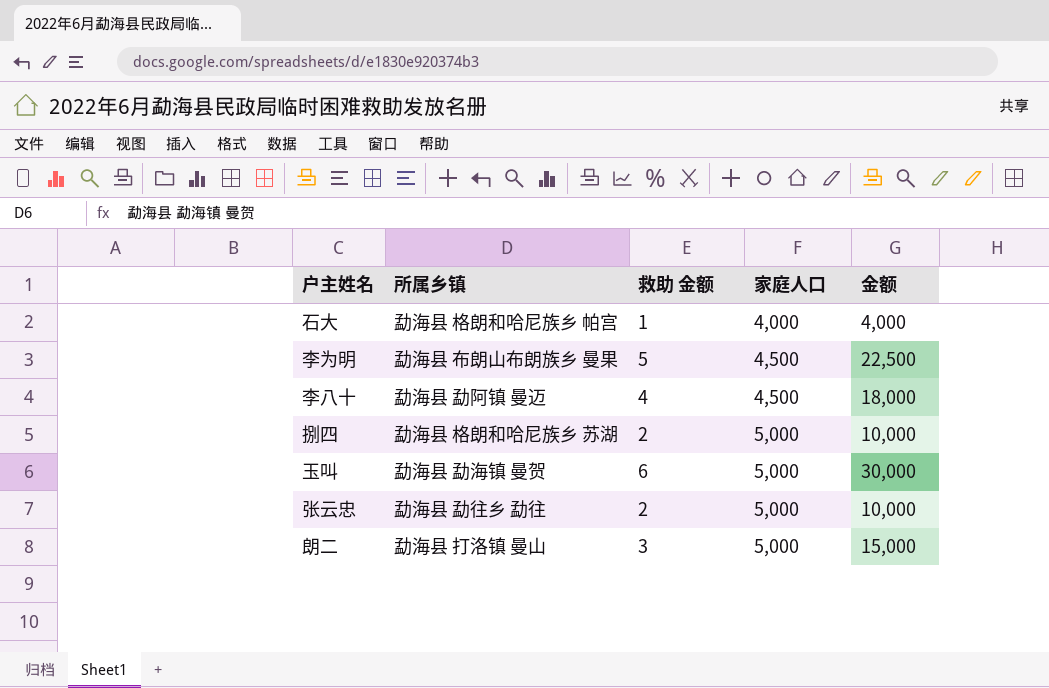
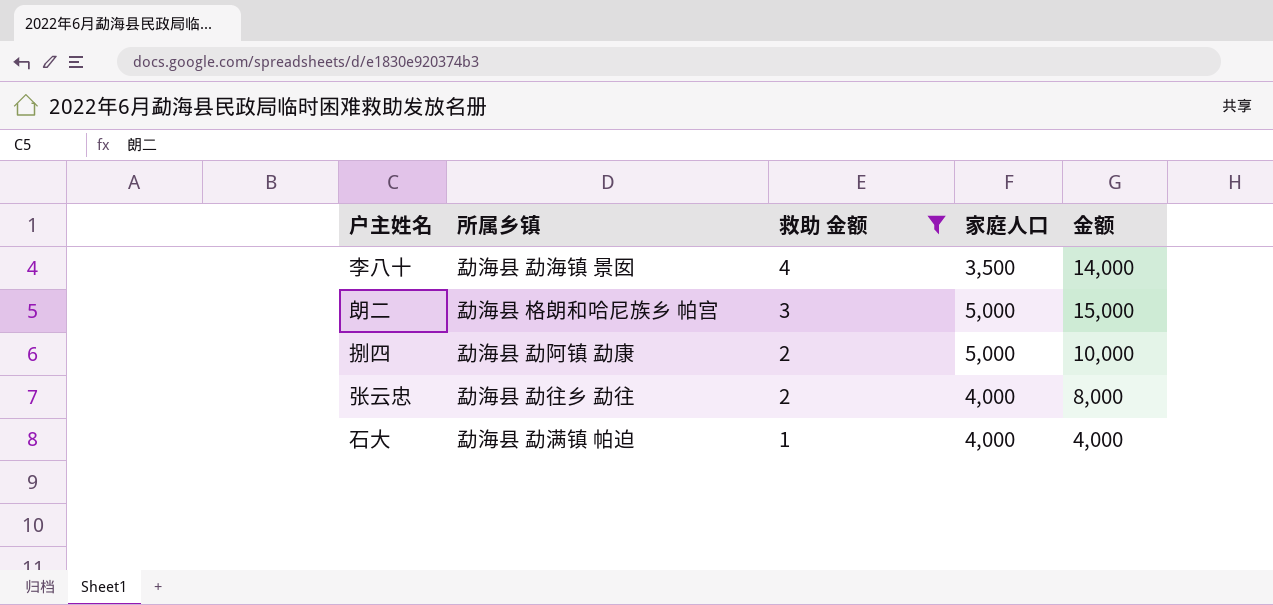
filter: none -> 救助 金额 <= 4
row order: 家庭人口 ascending -> 救助 金额 descending
李八十 | 所属乡镇: 勐海县 勐阿镇 曼迈 -> 勐海县 勐海镇 景囡
李八十 | 家庭人口: 4,500 -> 3,500
李八十 | 金额: 18,000 -> 14,000
朗二 | 所属乡镇: 勐海县 打洛镇 曼山 -> 勐海县 格朗和哈尼族乡 帕宫
捌四 | 所属乡镇: 勐海县 格朗和哈尼族乡 苏湖 -> 勐海县 勐阿镇 勐康
张云忠 | 家庭人口: 5,000 -> 4,000
张云忠 | 金额: 10,000 -> 8,000
石大 | 所属乡镇: 勐海县 格朗和哈尼族乡 帕宫 -> 勐海县 勐满镇 帕迫

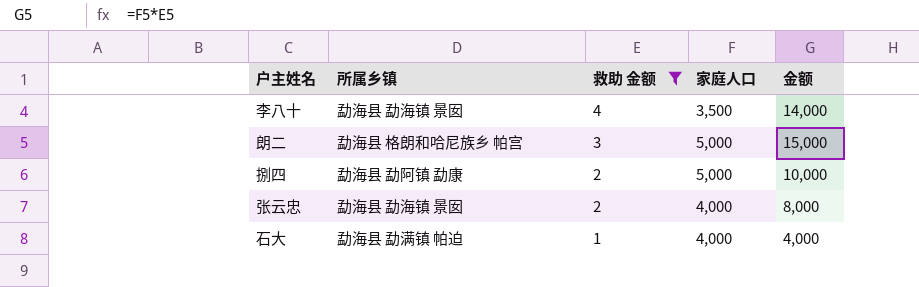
张云忠 | 所属乡镇: 勐海县 勐往乡 勐往 -> 勐海县 勐海镇 景囡

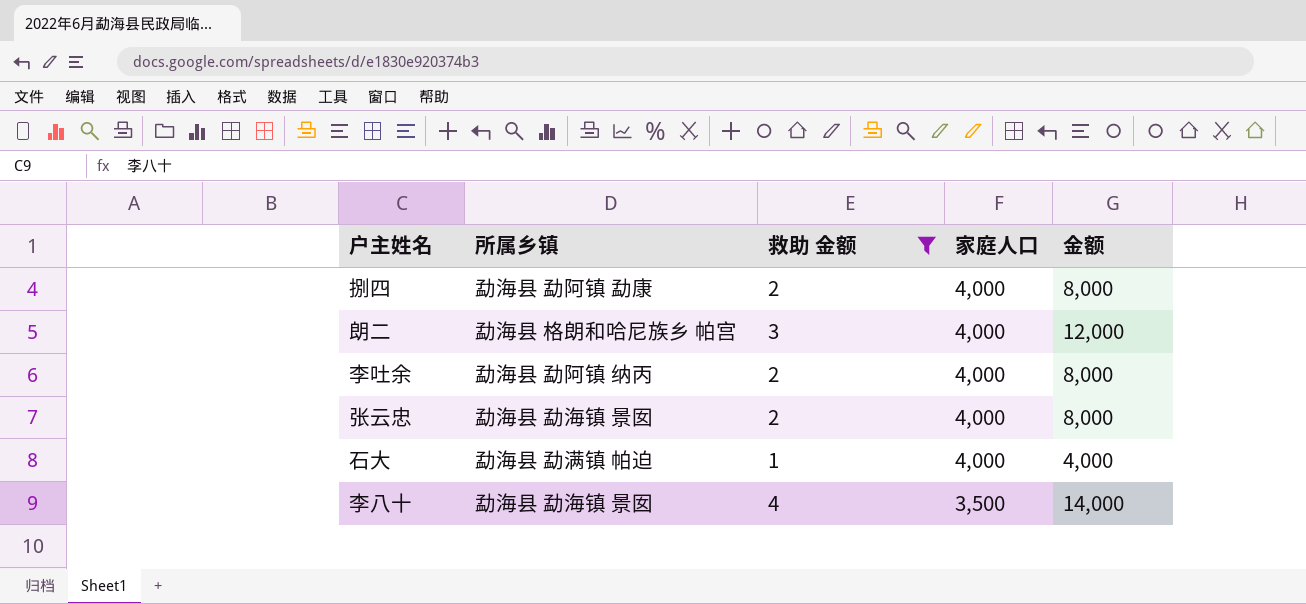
row order: 救助 金额 descending -> 家庭人口 descending
捌四 | 家庭人口: 5,000 -> 4,000
捌四 | 金额: 10,000 -> 8,000
朗二 | 家庭人口: 5,000 -> 4,000
朗二 | 金额: 15,000 -> 12,000
row 李吐余: none -> 勐海县 勐阿镇 纳丙 | 2 | 4,000 | 8,000

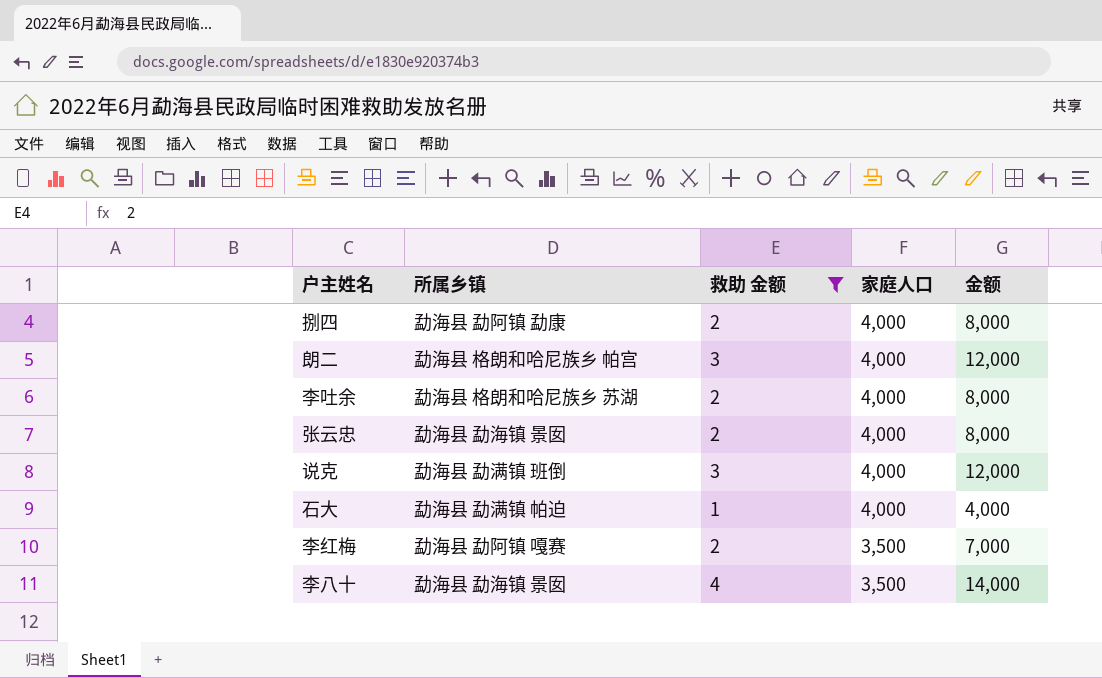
李吐余 | 所属乡镇: 勐海县 勐阿镇 纳丙 -> 勐海县 格朗和哈尼族乡 苏湖
row 说克: none -> 勐海县 勐满镇 班倒 | 3 | 4,000 | 12,000
row 李红梅: none -> 勐海县 勐阿镇 嘎赛 | 2 | 3,500 | 7,000

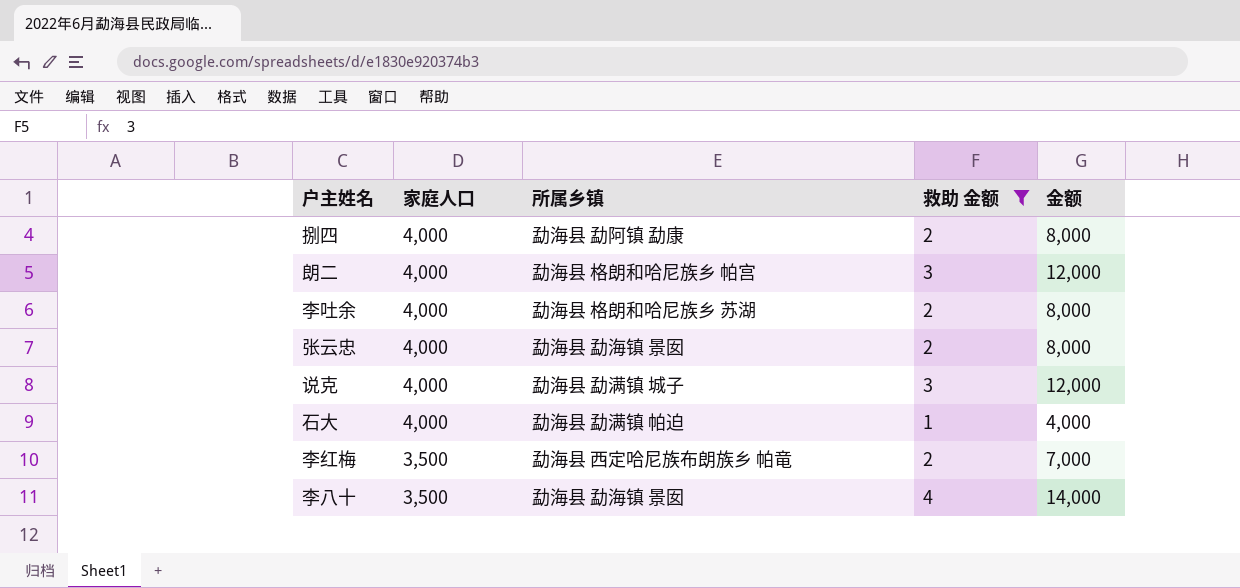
column 家庭人口 | position: 4 -> 2
说克 | 所属乡镇: 勐海县 勐满镇 班倒 -> 勐海县 勐满镇 城子
李红梅 | 所属乡镇: 勐海县 勐阿镇 嘎赛 -> 勐海县 西定哈尼族布朗族乡 帕竜

